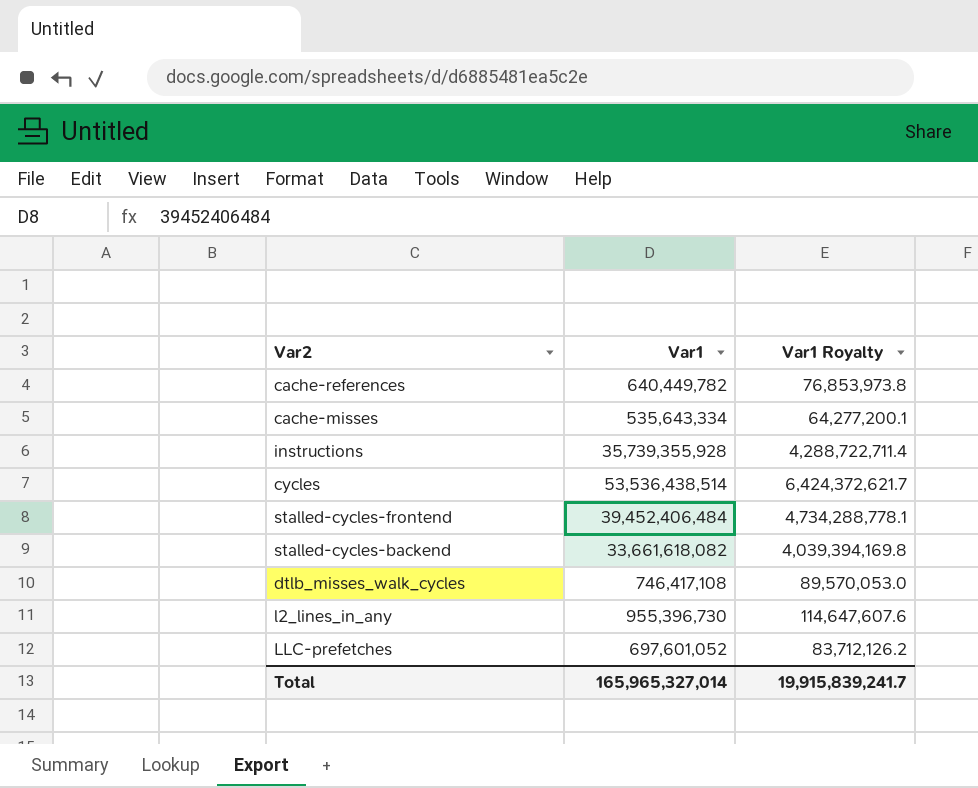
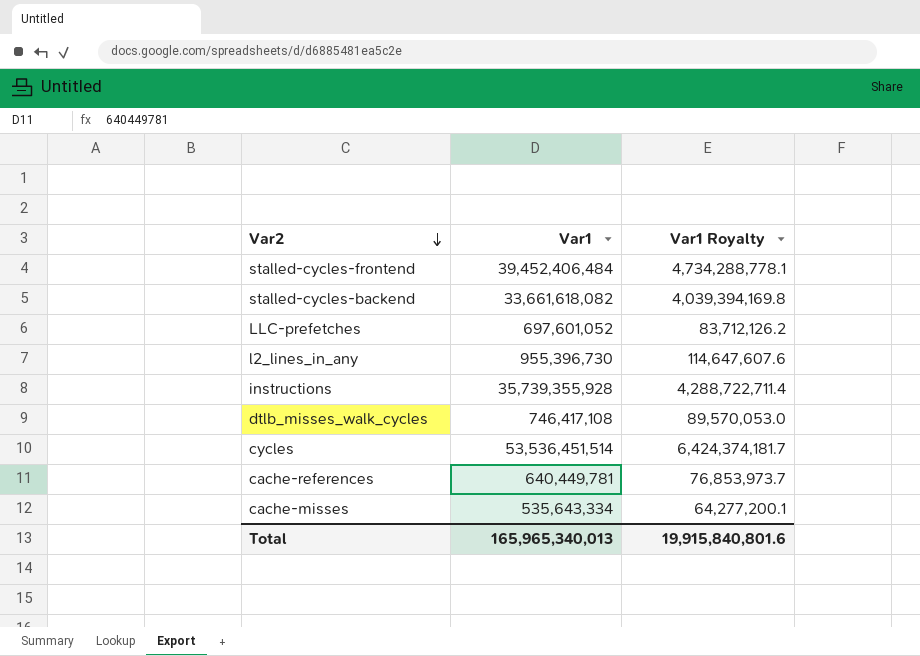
row order: none -> Var2 descending
cycles | Var1: 53,536,438,514 -> 53,536,451,514
cycles | Var1 Royalty: 6,424,372,621.7 -> 6,424,374,181.7
cache-references | Var1: 640,449,782 -> 640,449,781
cache-references | Var1 Royalty: 76,853,973.8 -> 76,853,973.7
Total | Var1: 165,965,327,014 -> 165,965,340,013
Total | Var1 Royalty: 19,915,839,241.7 -> 19,915,840,801.6

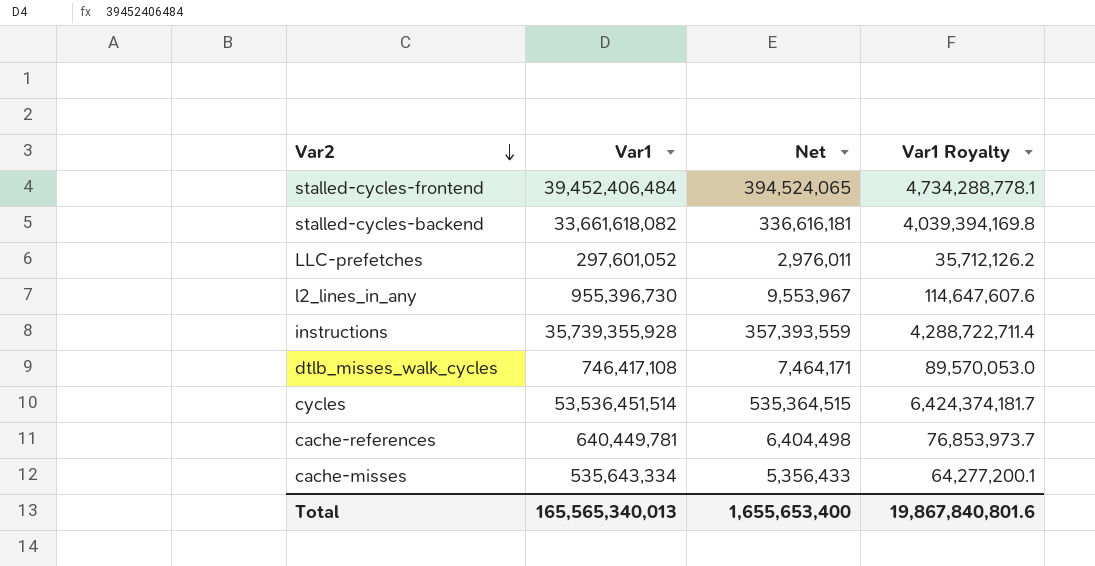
column Net | formula: none -> [Var1] * 0.01
LLC-prefetches | Var1: 697,601,052 -> 297,601,052
LLC-prefetches | Var1 Royalty: 83,712,126.2 -> 35,712,126.2
Total | Var1: 165,965,340,013 -> 165,565,340,013
Total | Var1 Royalty: 19,915,840,801.6 -> 19,867,840,801.6

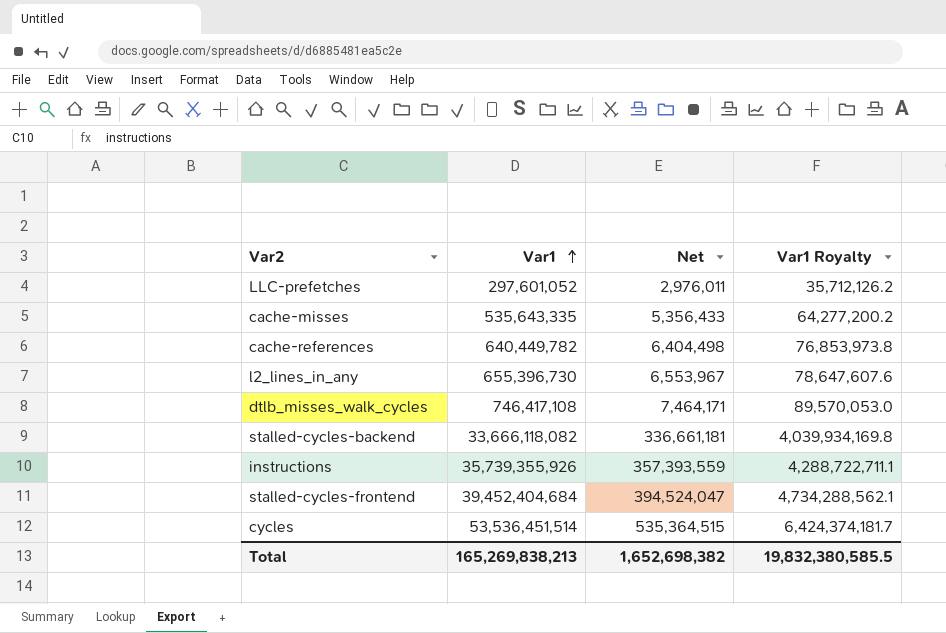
row order: Var2 descending -> Var1 ascending
cache-misses | Var1: 535,643,334 -> 535,643,335
cache-misses | Var1 Royalty: 64,277,200.1 -> 64,277,200.2
cache-references | Var1: 640,449,781 -> 640,449,782
cache-references | Var1 Royalty: 76,853,973.7 -> 76,853,973.8
l2_lines_in_any | Var1: 955,396,730 -> 655,396,730
l2_lines_in_any | Net: 9,553,967 -> 6,553,967
l2_lines_in_any | Var1 Royalty: 114,647,607.6 -> 78,647,607.6
stalled-cycles-backend | Var1: 33,661,618,082 -> 33,666,118,082
stalled-cycles-backend | Net: 336,616,181 -> 336,661,181
stalled-cycles-backend | Var1 Royalty: 4,039,394,169.8 -> 4,039,934,169.8
instructions | Var1: 35,739,355,928 -> 35,739,355,926
instructions | Var1 Royalty: 4,288,722,711.4 -> 4,288,722,711.1
stalled-cycles-frontend | Var1: 39,452,406,484 -> 39,452,404,684
stalled-cycles-frontend | Net: 394,524,065 -> 394,524,047
stalled-cycles-frontend | Var1 Royalty: 4,734,288,778.1 -> 4,734,288,562.1
Total | Var1: 165,565,340,013 -> 165,269,838,213
Total | Net: 1,655,653,400 -> 1,652,698,382
Total | Var1 Royalty: 19,867,840,801.6 -> 19,832,380,585.5

